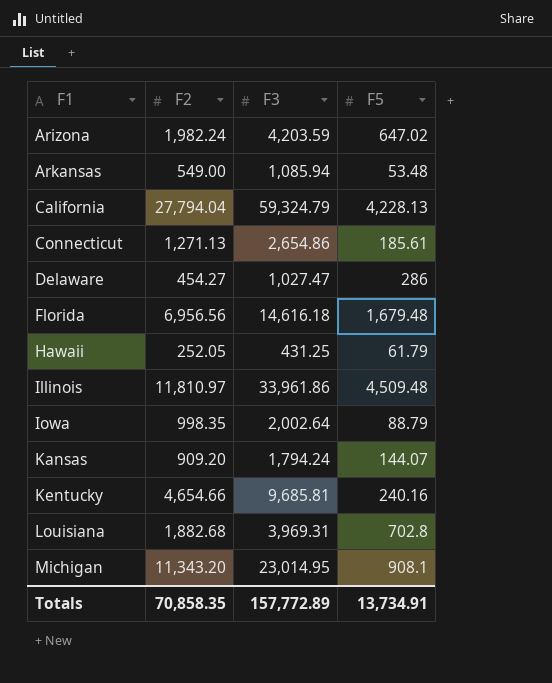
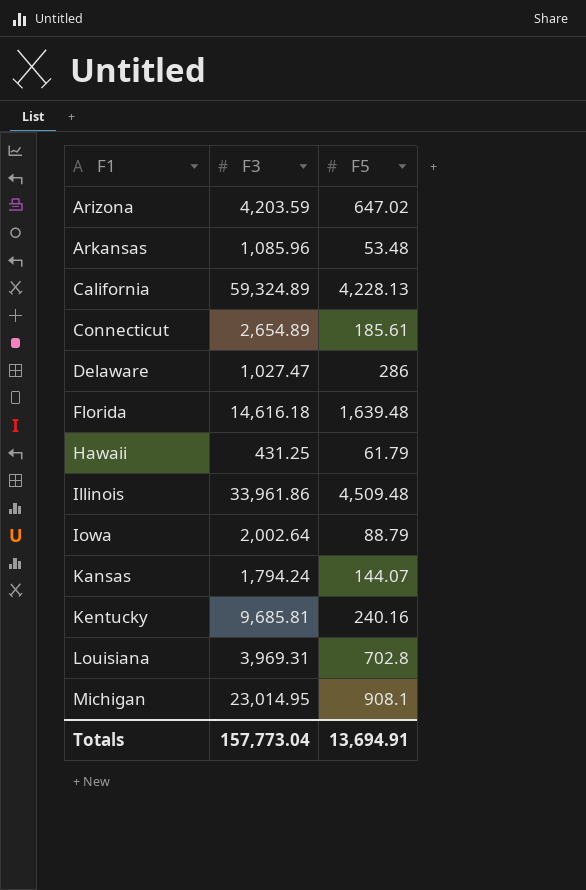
column F2 | position: 2 -> none
Arkansas | F3: 1,085.94 -> 1,085.96
California | F3: 59,324.79 -> 59,324.89
Connecticut | F3: 2,654.86 -> 2,654.89
Florida | F5: 1,679.48 -> 1,639.48
Totals | F3: 157,772.89 -> 157,773.04
Totals | F5: 13,734.91 -> 13,694.91

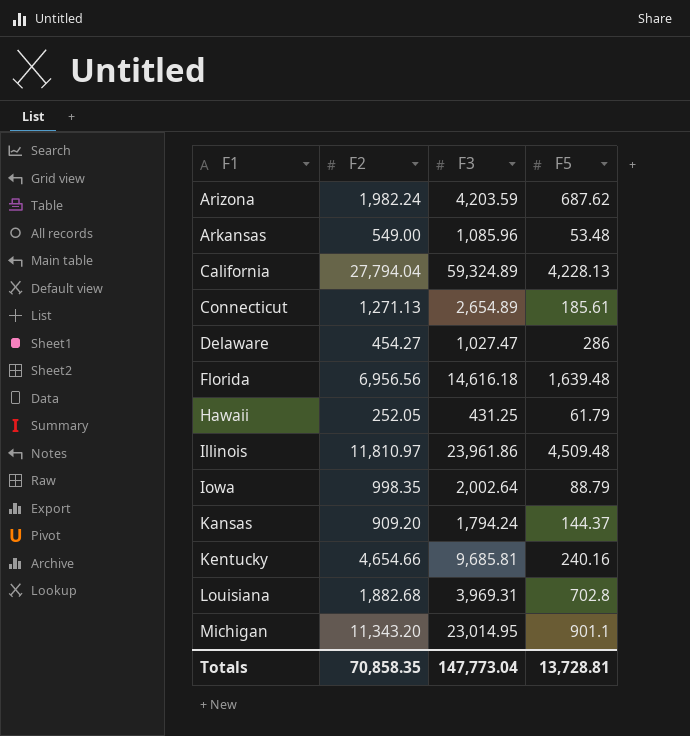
column F2 | position: none -> 2
Arizona | F5: 647.02 -> 687.62
Illinois | F3: 33,961.86 -> 23,961.86
Kansas | F5: 144.07 -> 144.37
Michigan | F5: 908.1 -> 901.1
Totals | F3: 157,773.04 -> 147,773.04
Totals | F5: 13,694.91 -> 13,728.81

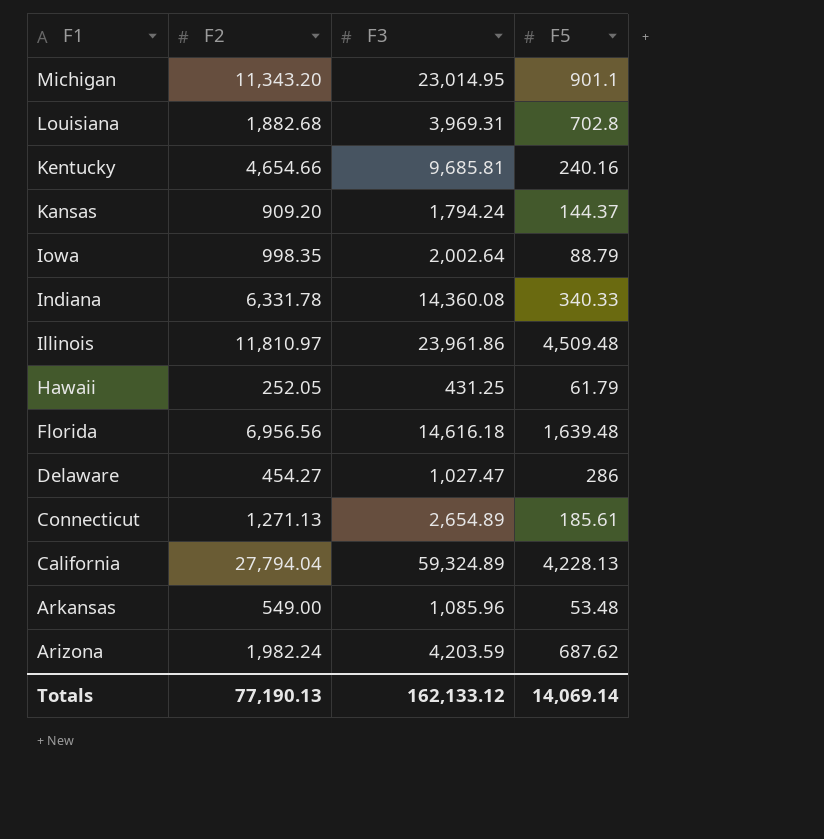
row order: F1 ascending -> F1 descending
row Indiana: none -> 6,331.78 | 14,360.08 | 340.33
Totals | F2: 70,858.35 -> 77,190.13
Totals | F3: 147,773.04 -> 162,133.12
Totals | F5: 13,728.81 -> 14,069.14

